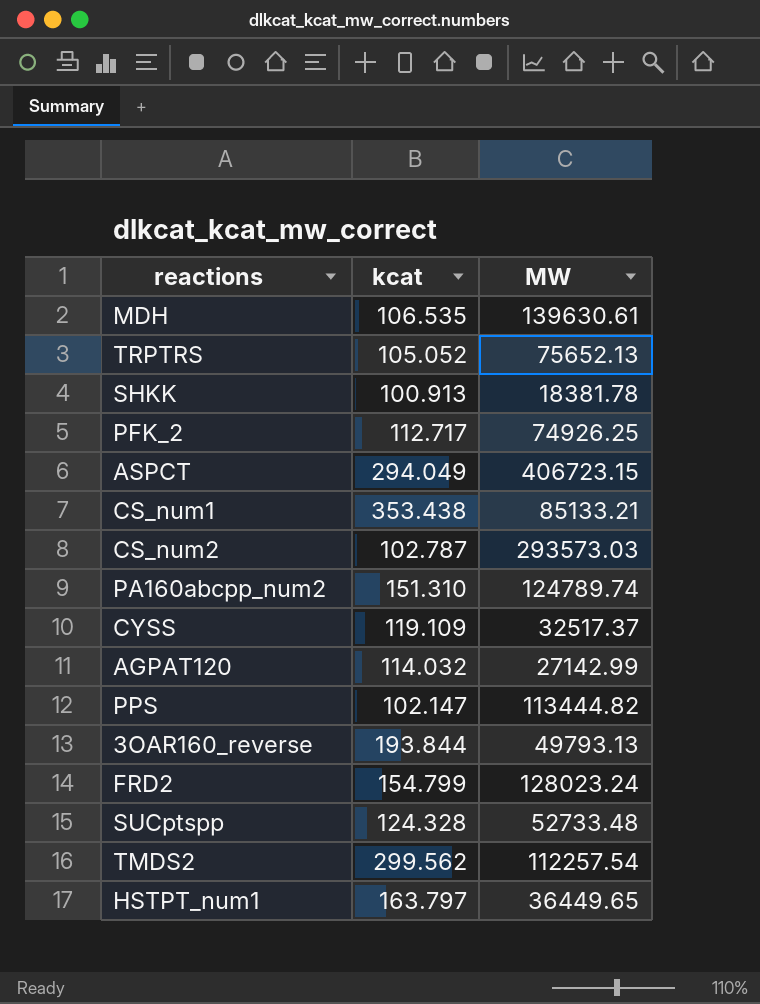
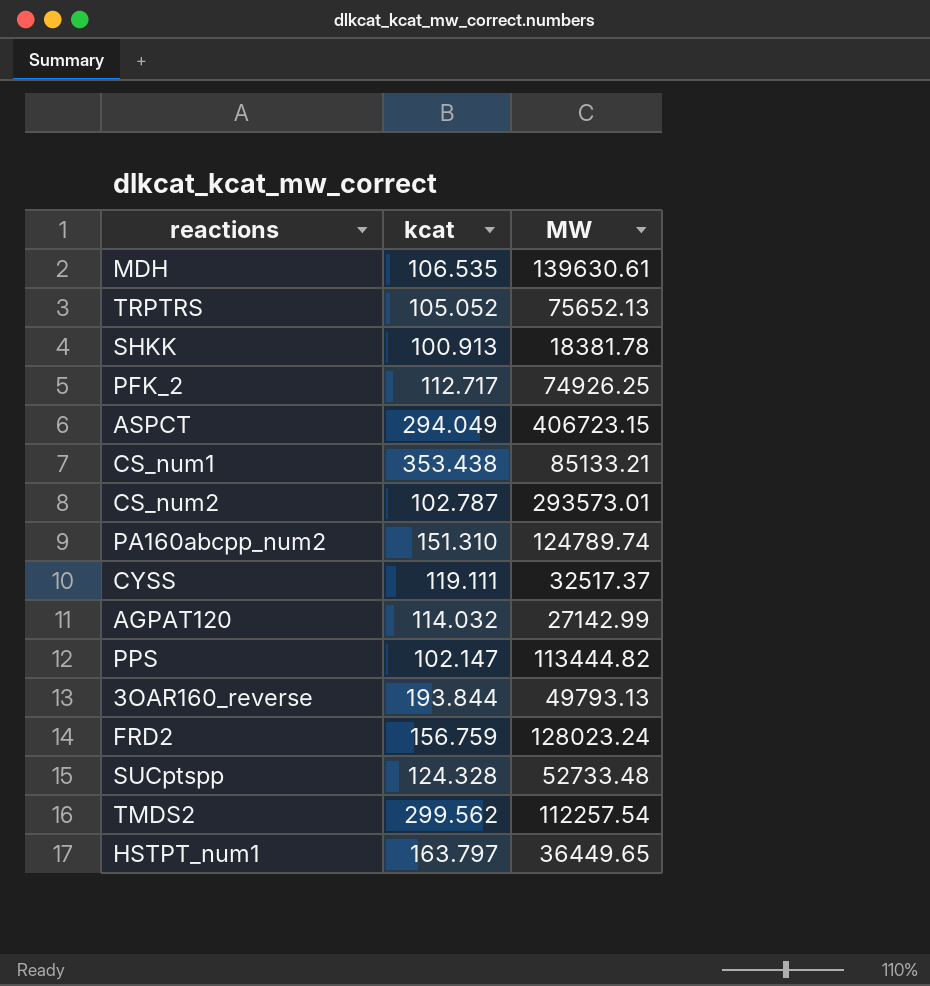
CS_num2 | MW: 293573.03 -> 293573.01
CYSS | kcat: 119.109 -> 119.111
FRD2 | kcat: 154.799 -> 156.759

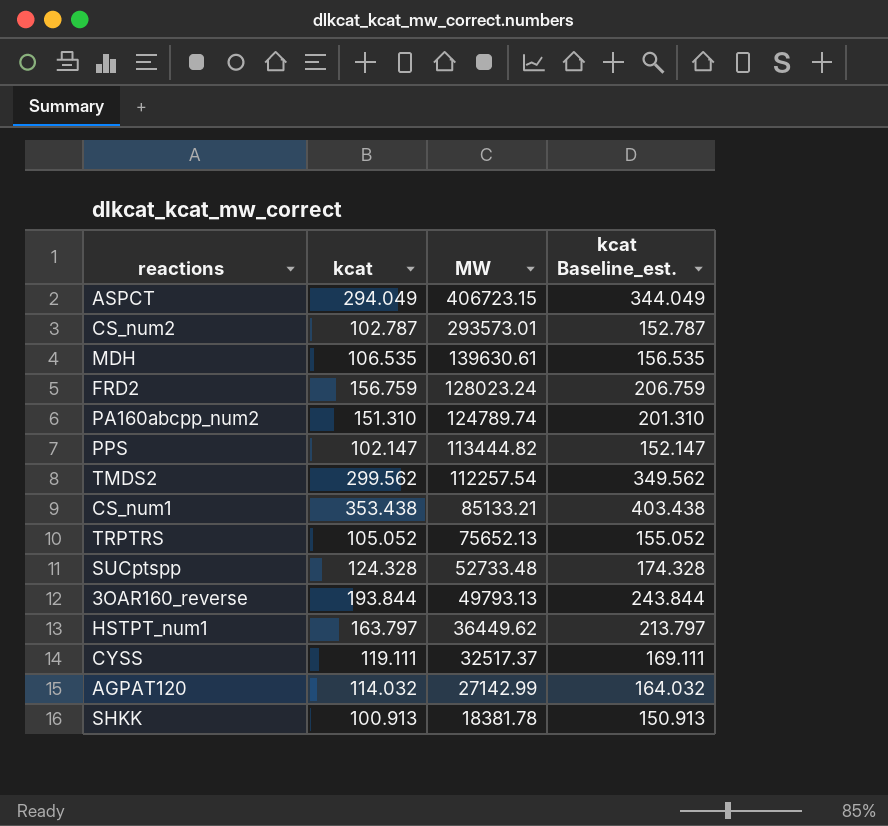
row order: none -> MW descending
column kcat Baseline_est. | formula: none -> [kcat] + 50
row PFK_2: 112.717 | 74926.25 -> none
HSTPT_num1 | MW: 36449.65 -> 36449.62

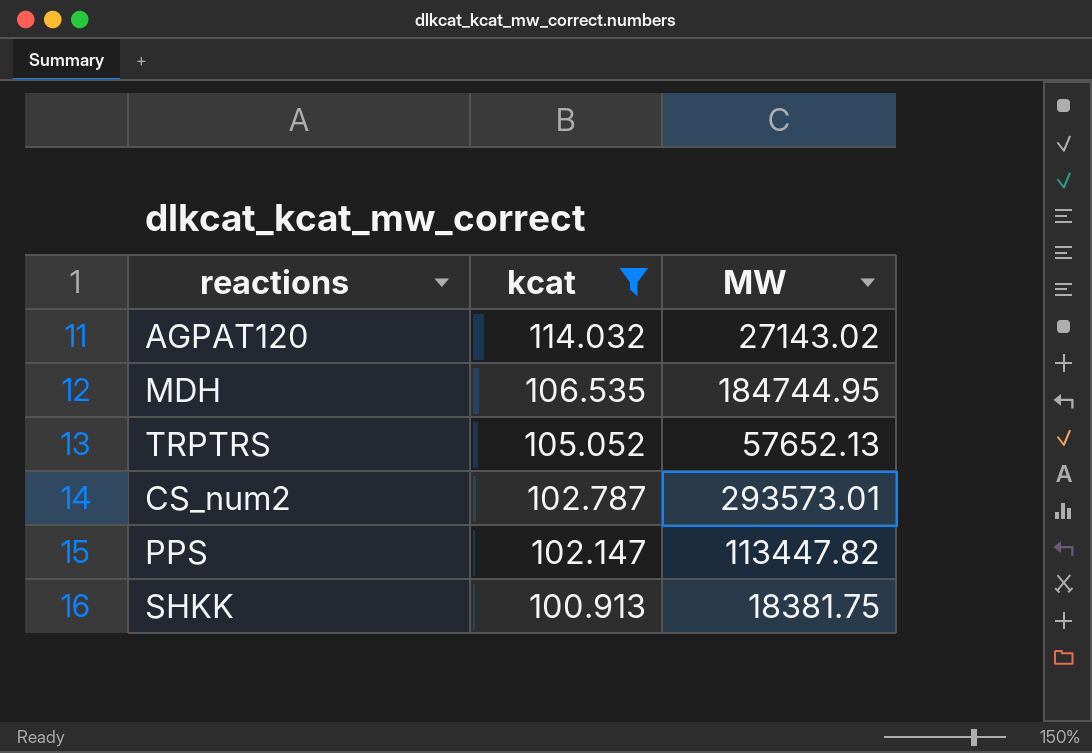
filter: none -> kcat <= 114.032
row order: MW descending -> kcat descending
column kcat Baseline_est. | formula: [kcat] + 50 -> none
AGPAT120 | MW: 27142.99 -> 27143.02
MDH | MW: 139630.61 -> 184744.95
TRPTRS | MW: 75652.13 -> 57652.13
PPS | MW: 113444.82 -> 113447.82
SHKK | MW: 18381.78 -> 18381.75

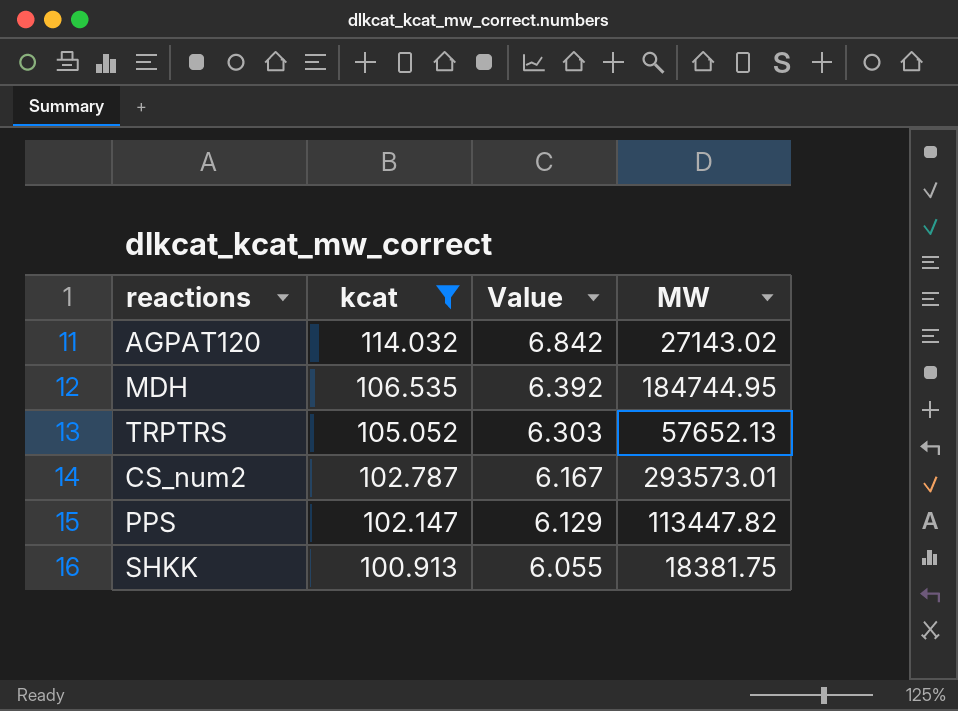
column Value | formula: none -> [kcat] * 0.06

